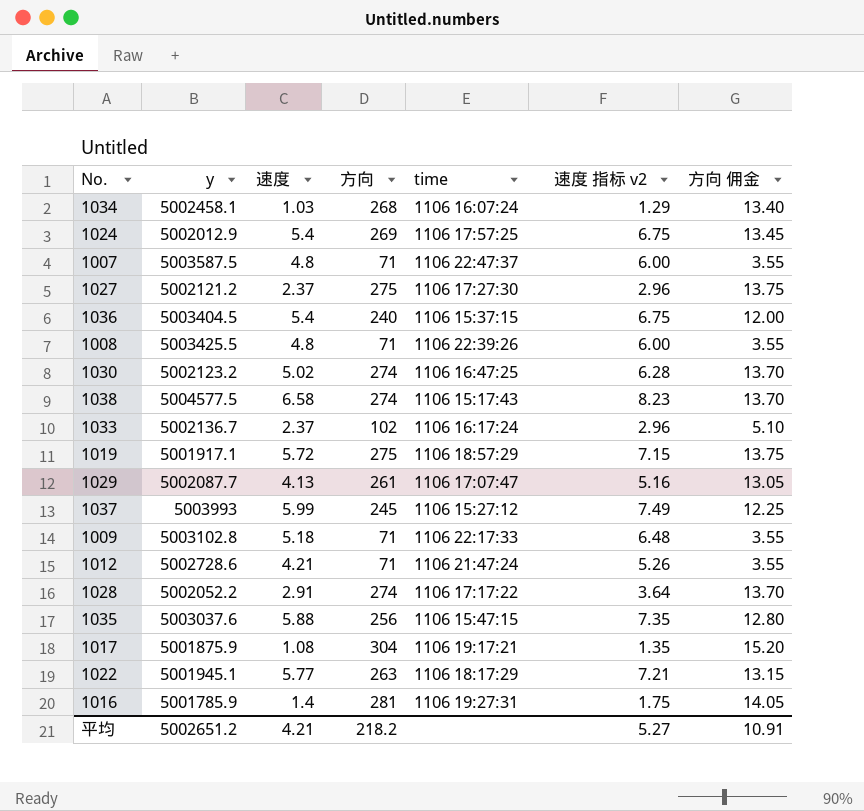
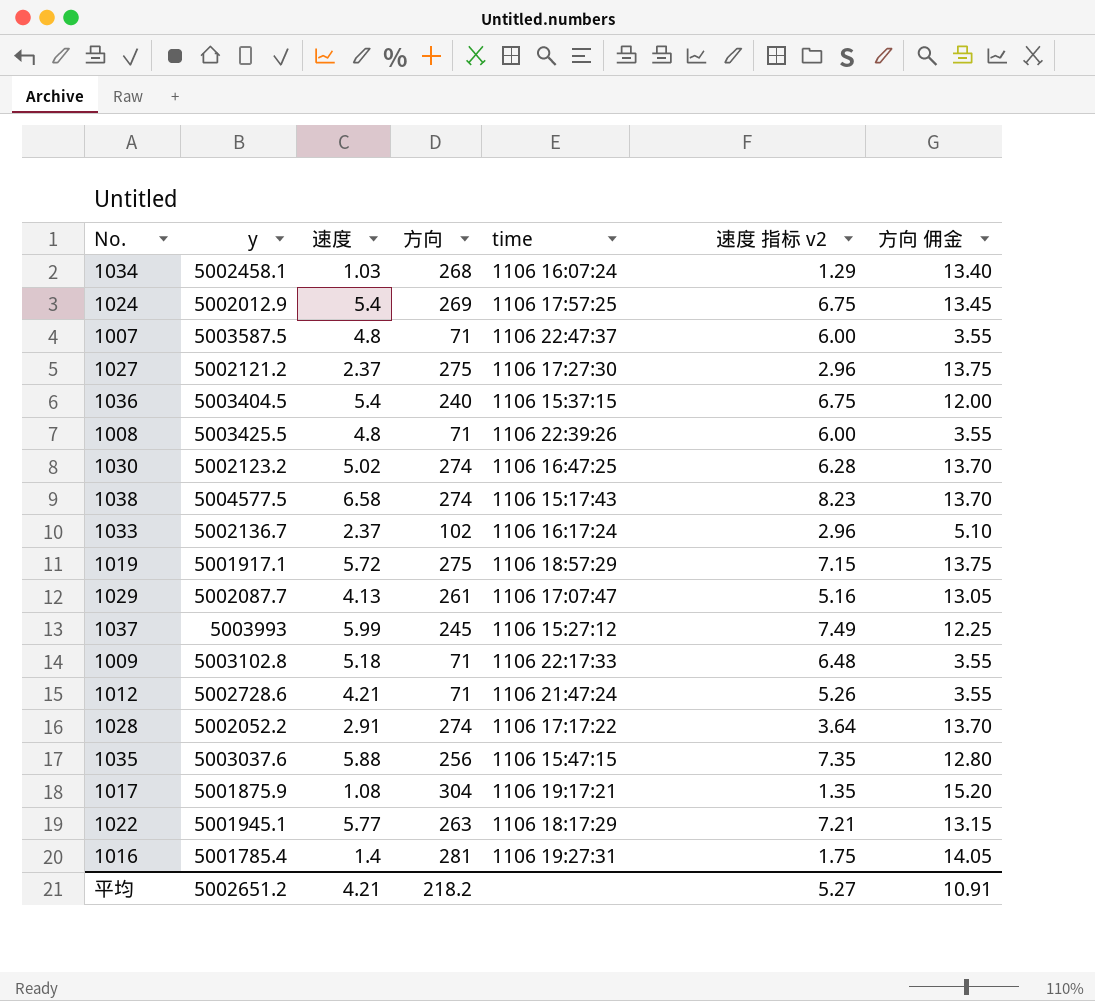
1016 | y: 5001785.9 -> 5001785.4

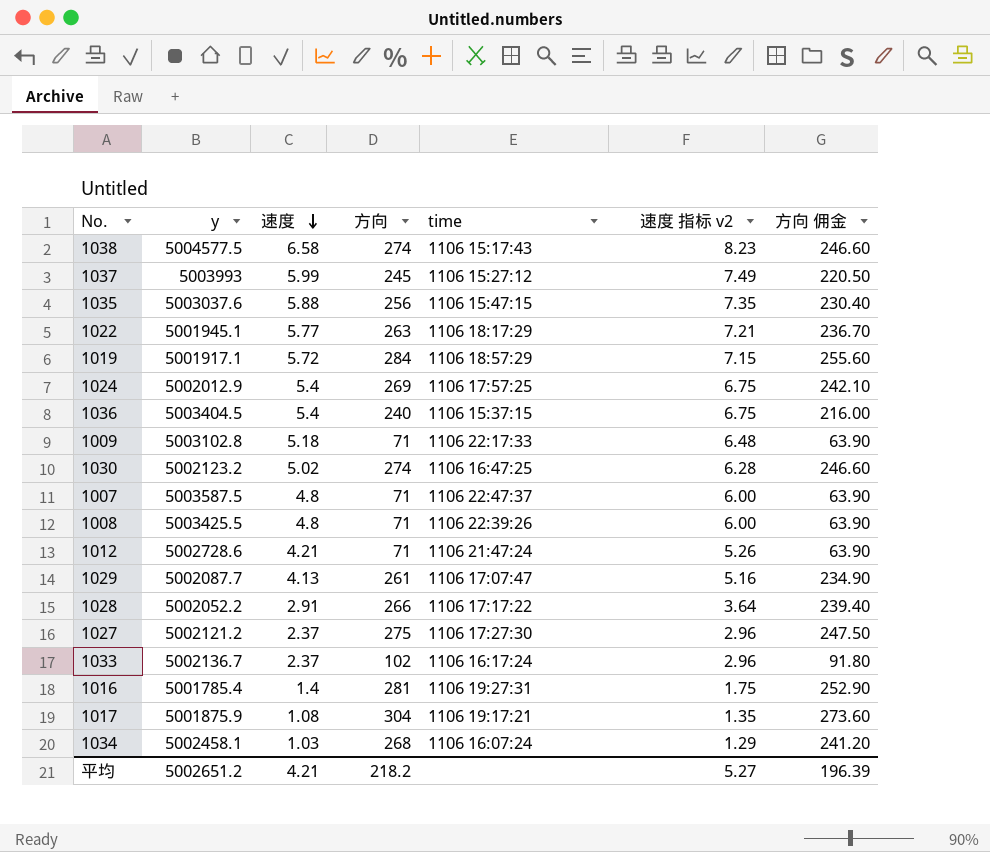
row order: none -> 速度 descending
column 方向 佣金 | formula: [方向] * 0.05 -> [方向] * 0.9
1019 | 方向: 275 -> 284
1028 | 方向: 274 -> 266
平均 | 方向 佣金: 10.91 -> 196.39

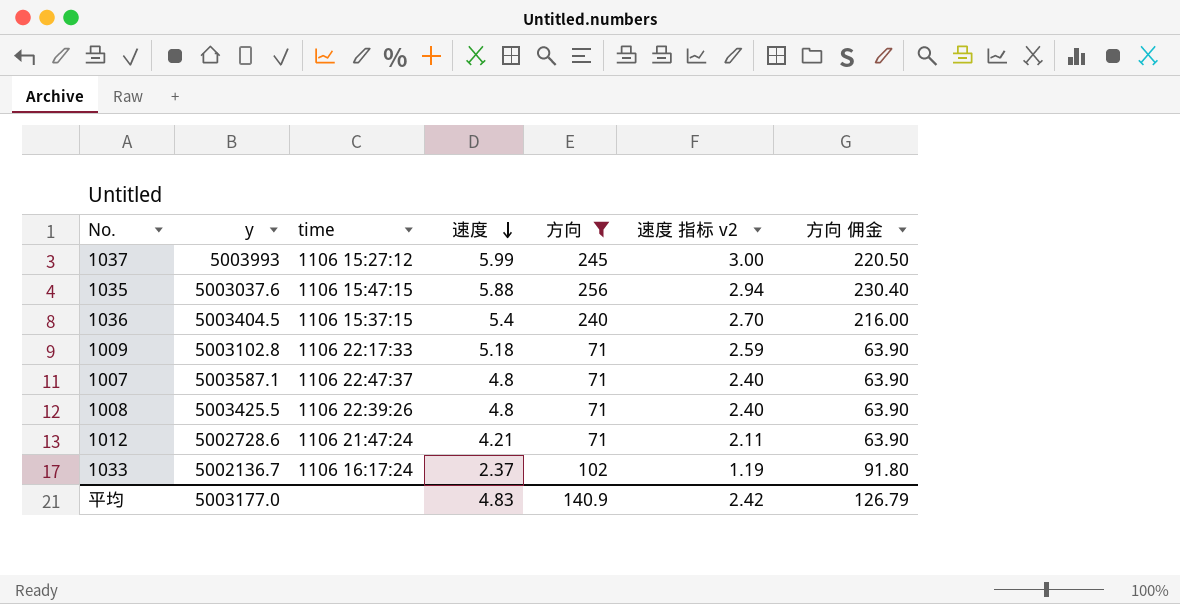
filter: none -> 方向 <= 256
column time | position: 5 -> 3
column 速度 指标 v2 | formula: [速度] * 1.25 -> [速度] * 0.5
1007 | y: 5003587.5 -> 5003587.1
平均 | y: 5002651.2 -> 5003177.0
平均 | 速度: 4.21 -> 4.83
平均 | 方向: 218.2 -> 140.9
平均 | 速度 指标 v2: 5.27 -> 2.42
平均 | 方向 佣金: 196.39 -> 126.79

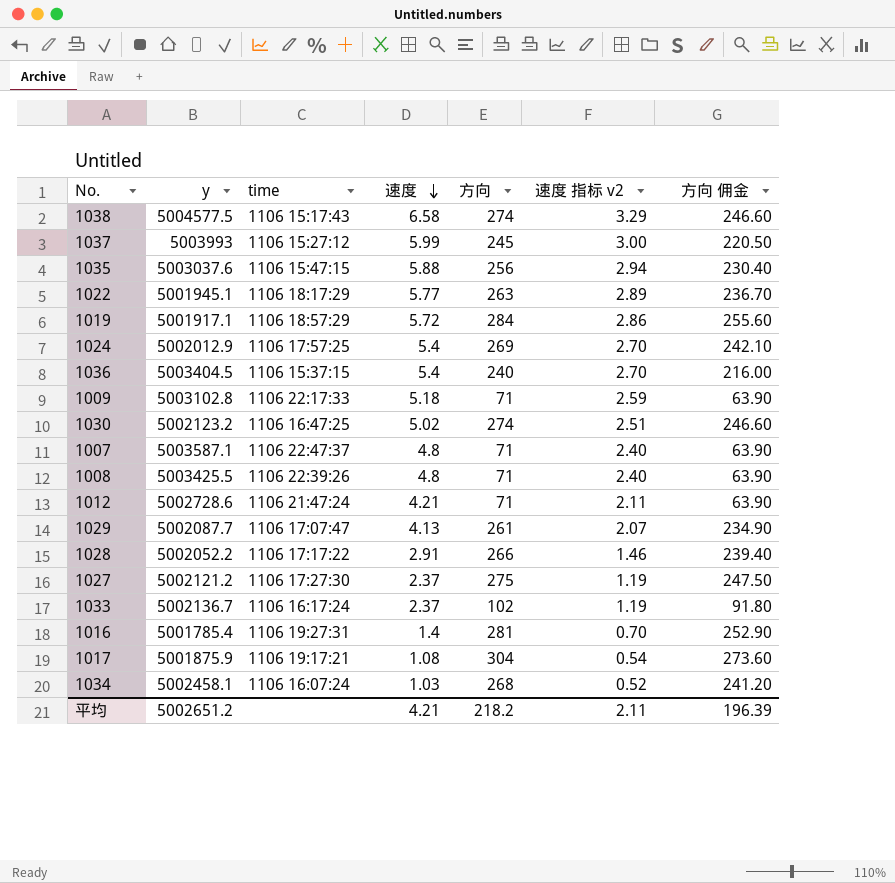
filter: 方向 <= 256 -> none
平均 | y: 5003177.0 -> 5002651.2
平均 | 速度: 4.83 -> 4.21
平均 | 方向: 140.9 -> 218.2
平均 | 速度 指标 v2: 2.42 -> 2.11
平均 | 方向 佣金: 126.79 -> 196.39

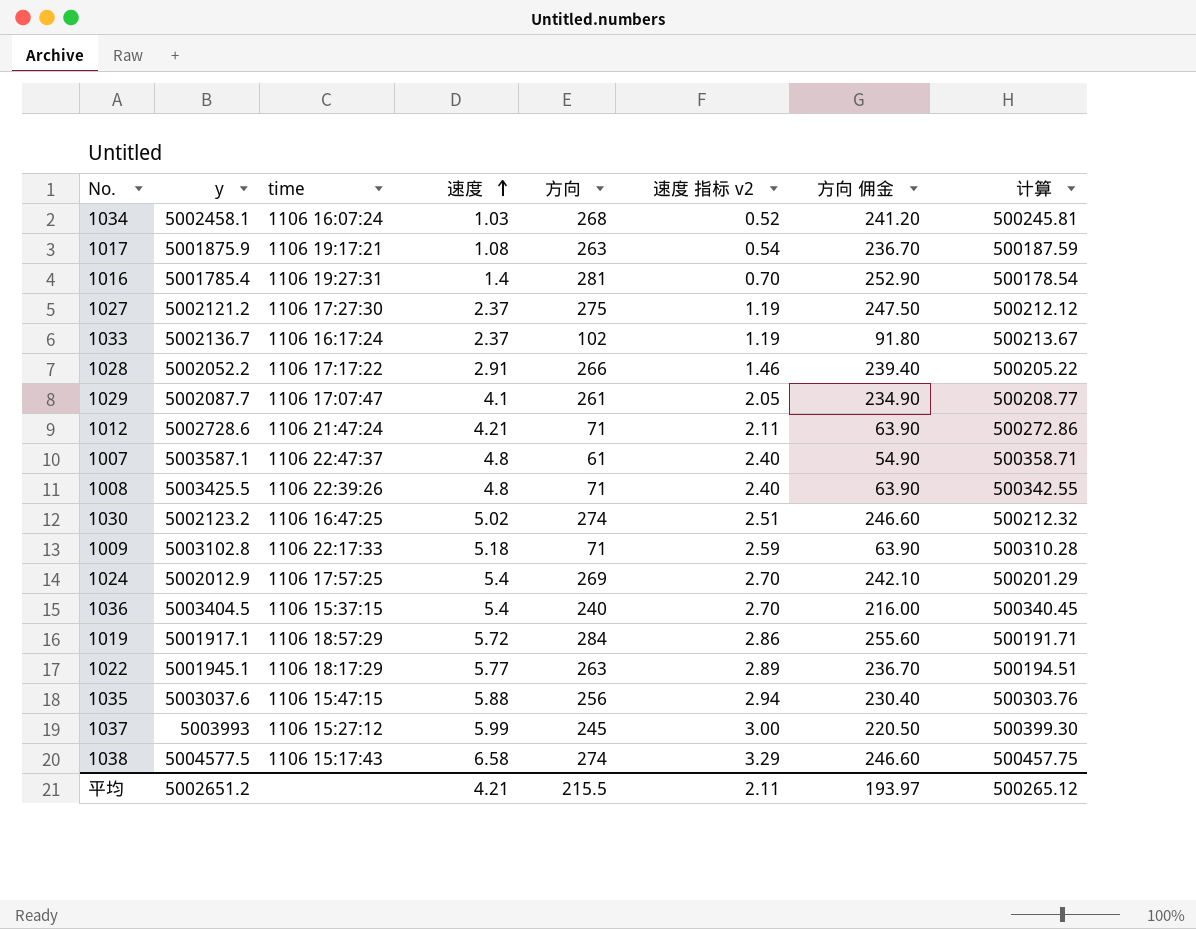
row order: 速度 descending -> 速度 ascending
column 计算 | formula: none -> [y] * 0.1
1017 | 方向: 304 -> 263
1017 | 方向 佣金: 273.60 -> 236.70
1029 | 速度: 4.13 -> 4.1
1029 | 速度 指标 v2: 2.07 -> 2.05
1007 | 方向: 71 -> 61
1007 | 方向 佣金: 63.90 -> 54.90
平均 | 方向: 218.2 -> 215.5
平均 | 方向 佣金: 196.39 -> 193.97

